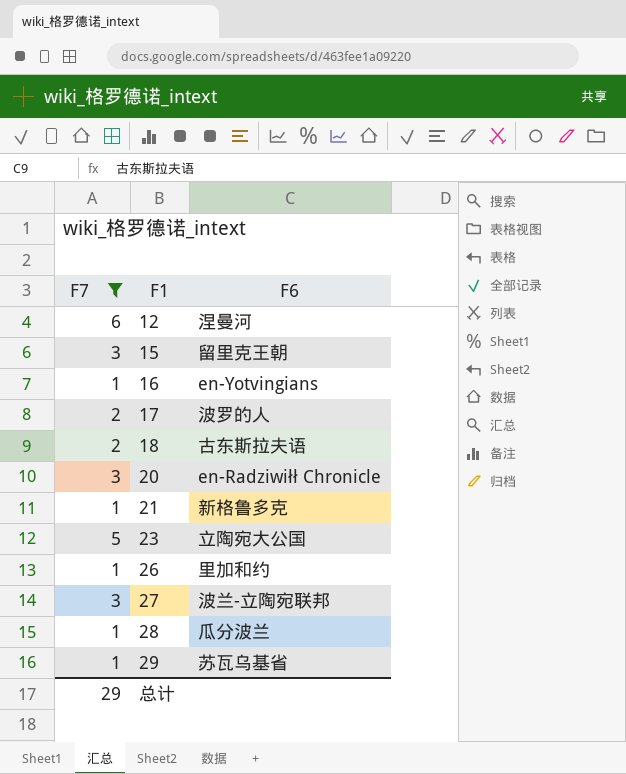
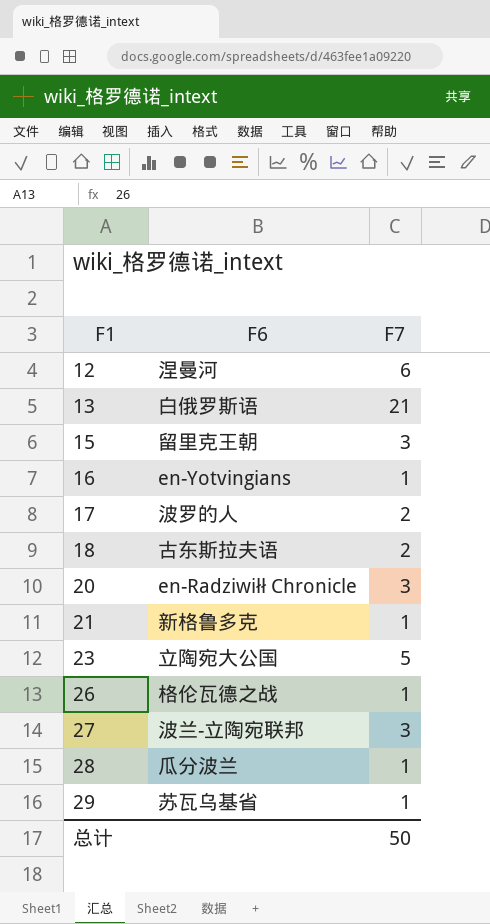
filter: F7 != 21 -> none
column F7 | position: 1 -> 3
26 | F6: 里加和约 -> 格伦瓦德之战
总计 | F7: 29 -> 50

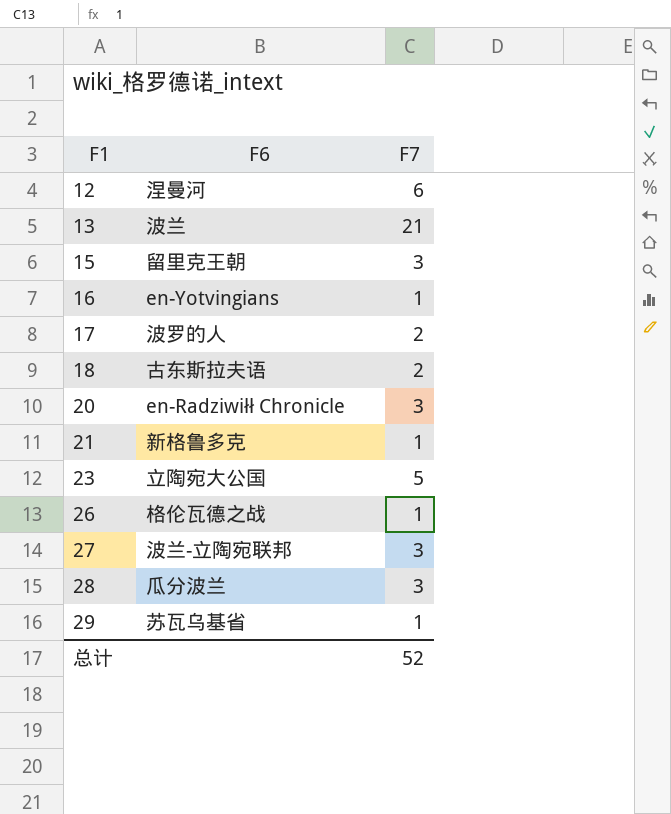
13 | F6: 白俄罗斯语 -> 波兰
28 | F7: 1 -> 3
总计 | F7: 50 -> 52

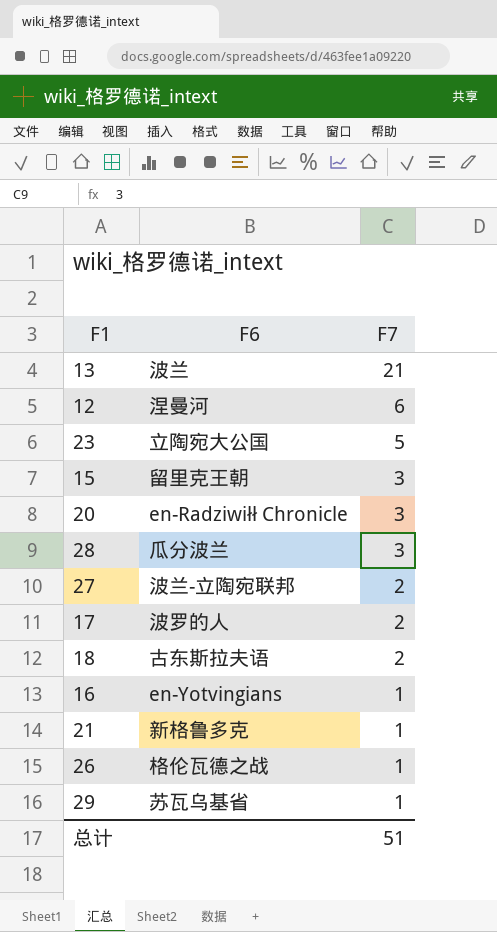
row order: F1 ascending -> F7 descending
27 | F7: 3 -> 2
总计 | F7: 52 -> 51

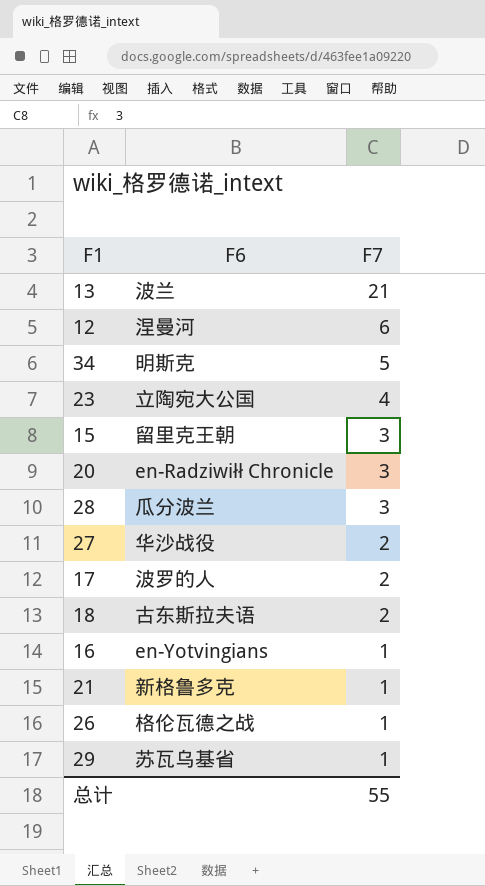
row 34: none -> 明斯克 | 5
23 | F7: 5 -> 4
27 | F6: 波兰-立陶宛联邦 -> 华沙战役
总计 | F7: 51 -> 55

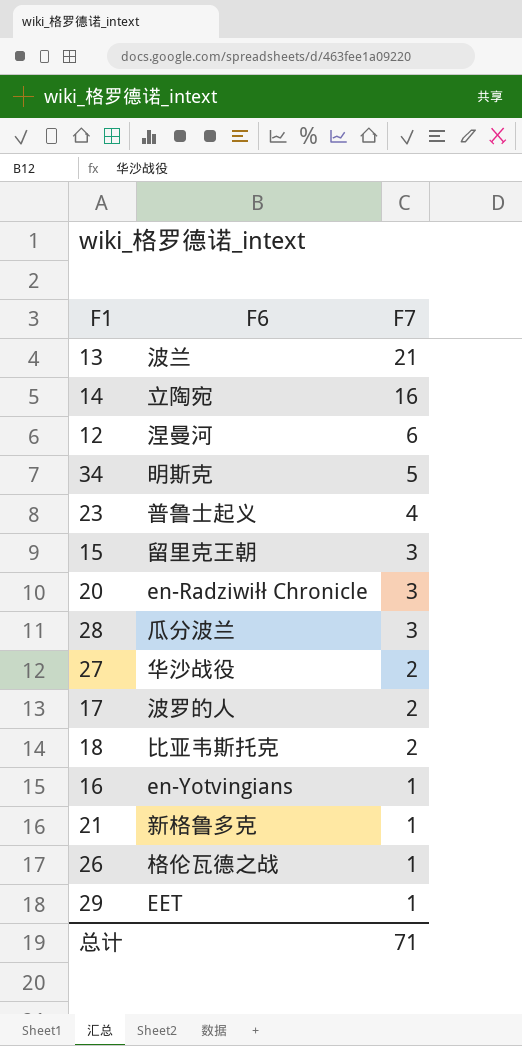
row 14: none -> 立陶宛 | 16
23 | F6: 立陶宛大公国 -> 普鲁士起义
18 | F6: 古东斯拉夫语 -> 比亚韦斯托克
29 | F6: 苏瓦乌基省 -> EET
总计 | F7: 55 -> 71

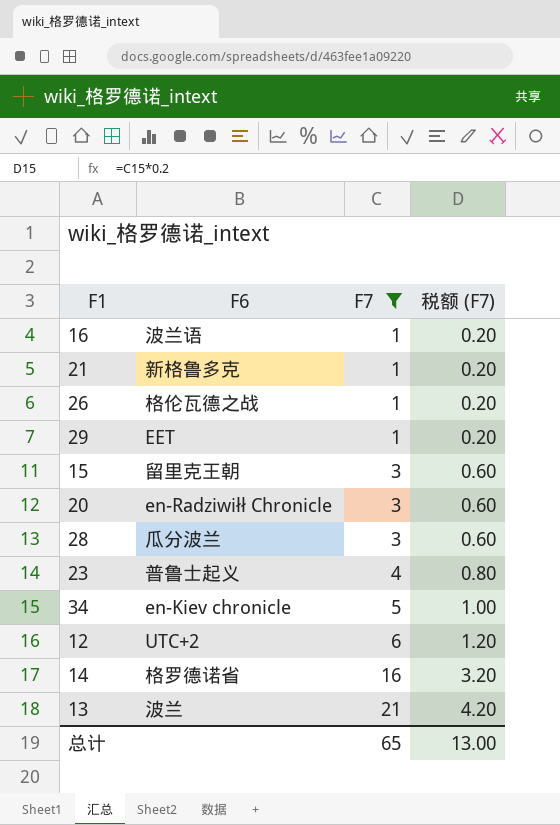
filter: none -> F7 != 2
row order: F7 descending -> F7 ascending
column 税额 (F7) | formula: none -> [F7] * 0.2
16 | F6: en-Yotvingians -> 波兰语
34 | F6: 明斯克 -> en-Kiev chronicle
12 | F6: 涅曼河 -> UTC+2
14 | F6: 立陶宛 -> 格罗德诺省
总计 | F7: 71 -> 65

